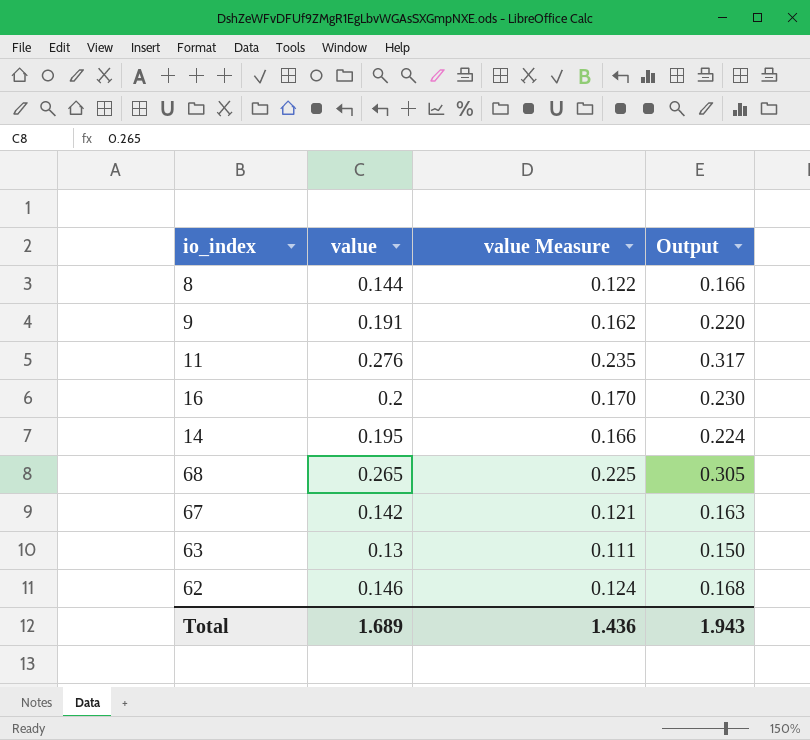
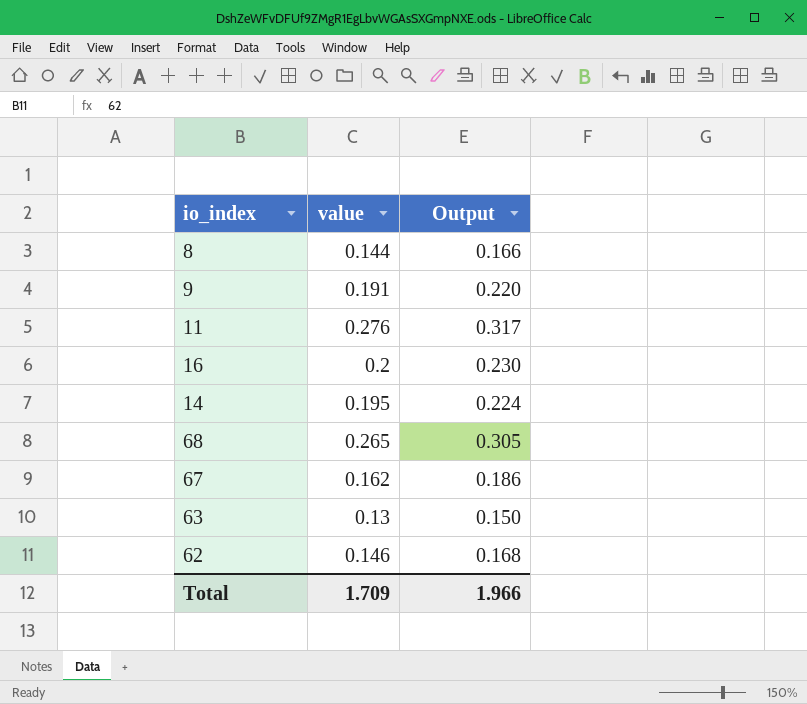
column value Measure | formula: [value] * 0.85 -> none
67 | value: 0.142 -> 0.162
67 | Output: 0.163 -> 0.186
Total | value: 1.689 -> 1.709
Total | Output: 1.943 -> 1.966

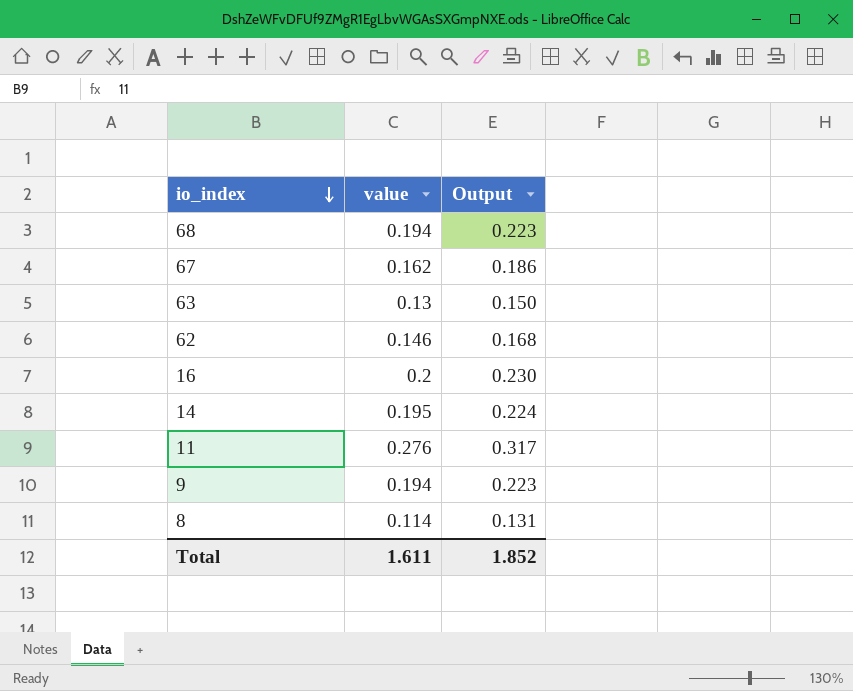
row order: none -> io_index descending
68 | value: 0.265 -> 0.194
68 | Output: 0.305 -> 0.223
9 | value: 0.191 -> 0.194
9 | Output: 0.220 -> 0.223
8 | value: 0.144 -> 0.114
8 | Output: 0.166 -> 0.131
Total | value: 1.709 -> 1.611
Total | Output: 1.966 -> 1.852

